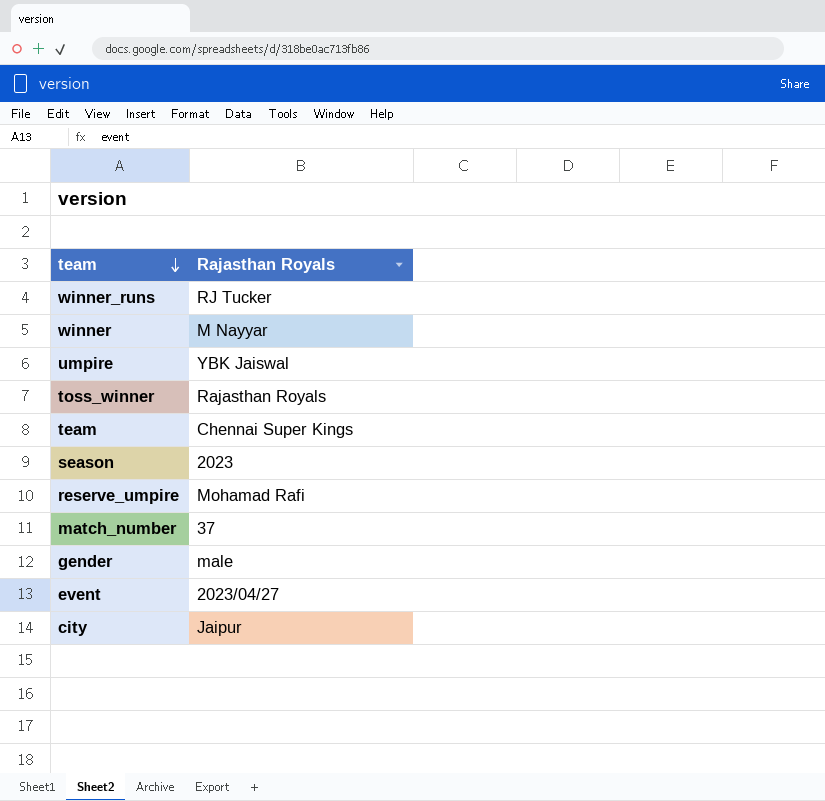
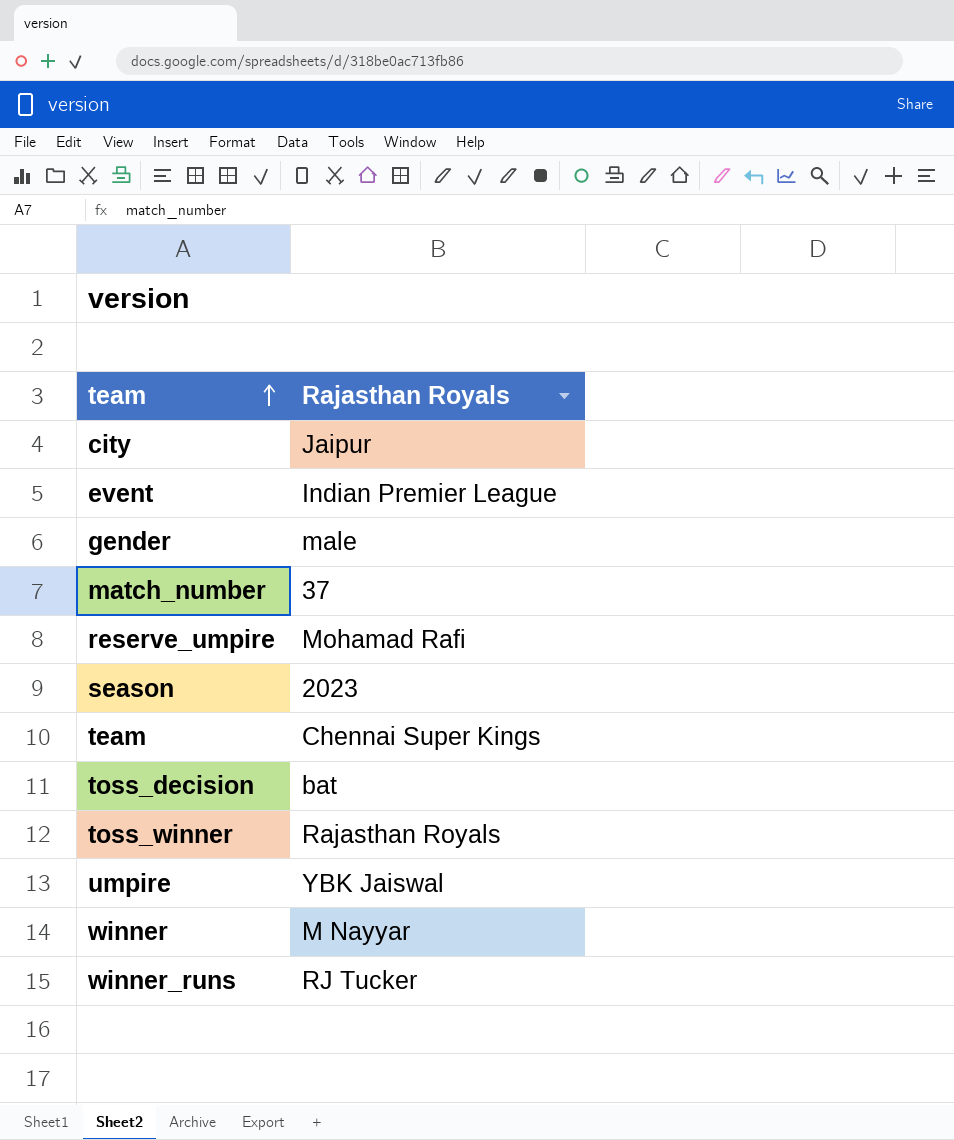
row order: team descending -> team ascending
event | Rajasthan Royals: 2023/04/27 -> Indian Premier League
row toss_decision: none -> bat

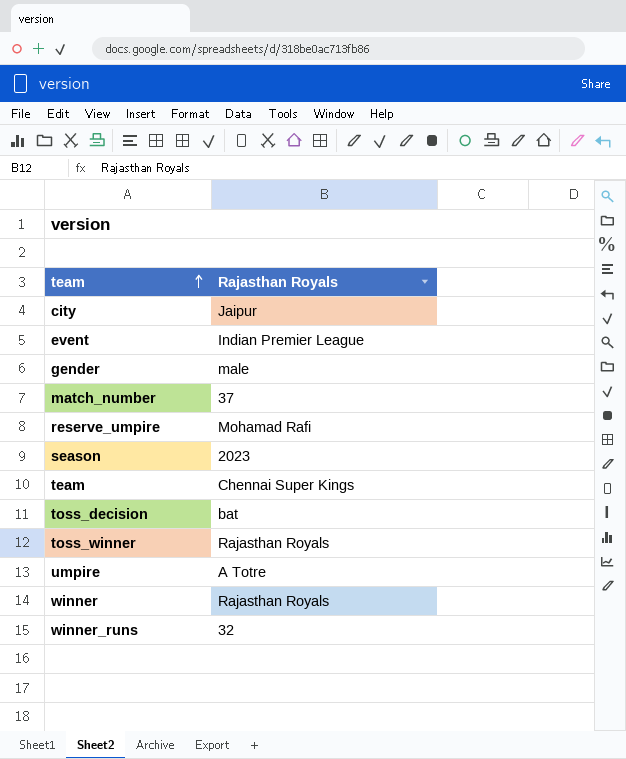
umpire | Rajasthan Royals: YBK Jaiswal -> A Totre
winner | Rajasthan Royals: M Nayyar -> Rajasthan Royals
winner_runs | Rajasthan Royals: RJ Tucker -> 32

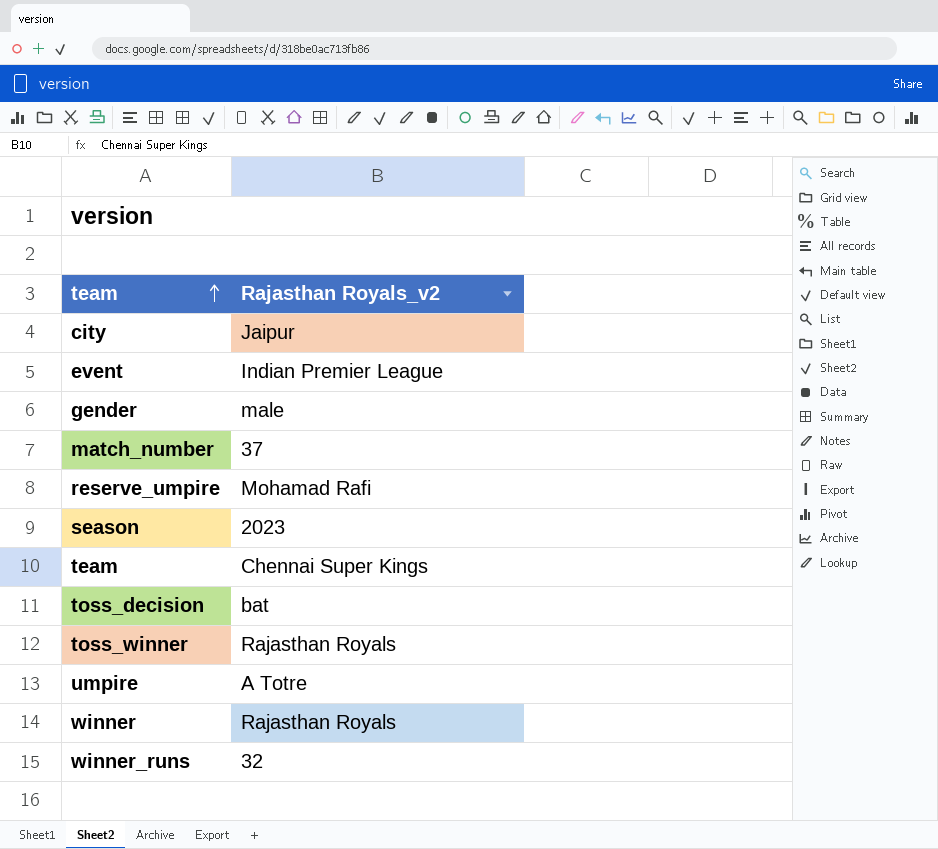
column name: Rajasthan Royals -> Rajasthan Royals_v2

